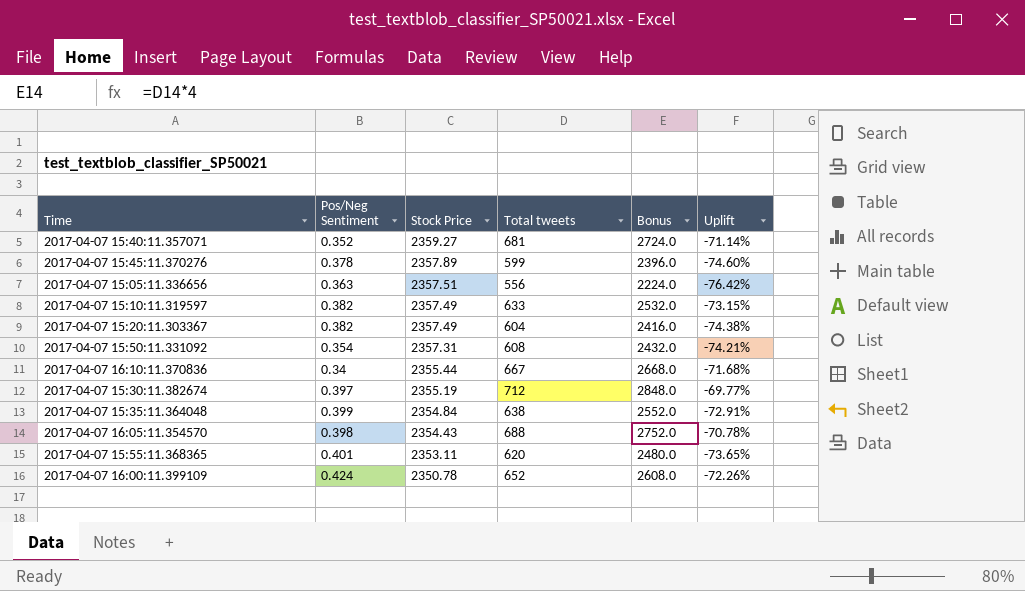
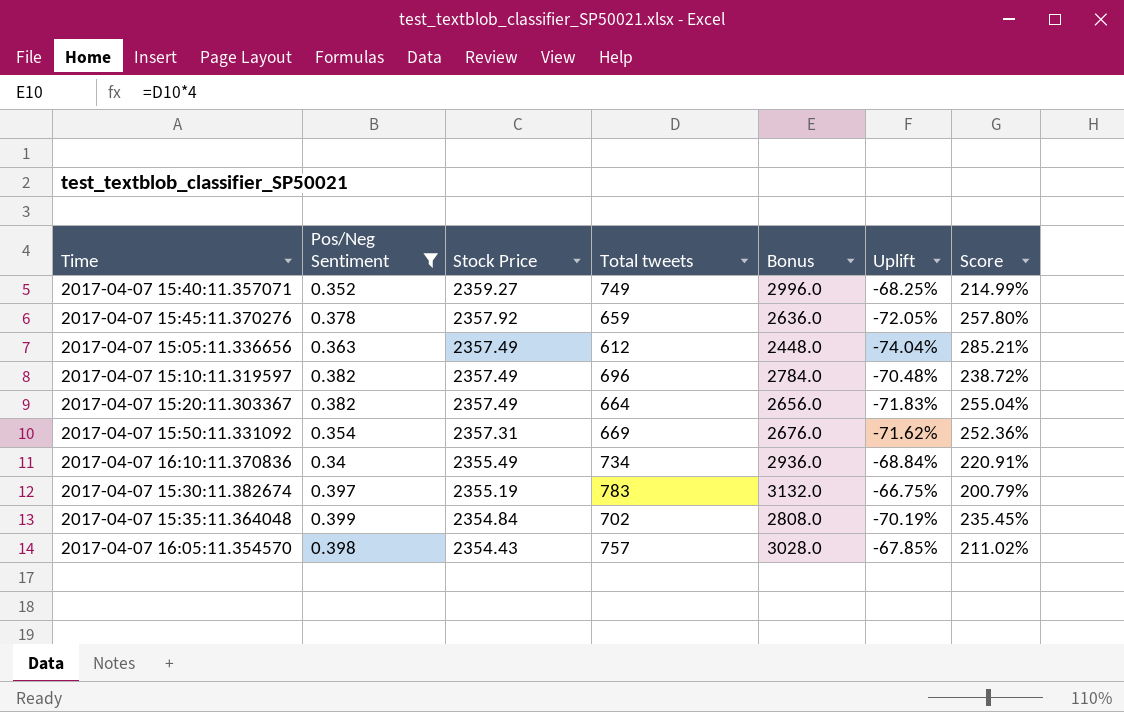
filter: none -> Pos/Neg Sentiment <= 0.399
column Score | formula: none -> ([Stock Price] - [Total tweets]) / [Total tweets]
2017-04-07 15:40:11.357071 | Total tweets: 681 -> 749
2017-04-07 15:40:11.357071 | Bonus: 2724.0 -> 2996.0
2017-04-07 15:40:11.357071 | Uplift: -71.14% -> -68.25%
2017-04-07 15:45:11.370276 | Stock Price: 2357.89 -> 2357.92
2017-04-07 15:45:11.370276 | Total tweets: 599 -> 659
2017-04-07 15:45:11.370276 | Bonus: 2396.0 -> 2636.0
2017-04-07 15:45:11.370276 | Uplift: -74.60% -> -72.05%
2017-04-07 15:05:11.336656 | Stock Price: 2357.51 -> 2357.49
2017-04-07 15:05:11.336656 | Total tweets: 556 -> 612
2017-04-07 15:05:11.336656 | Bonus: 2224.0 -> 2448.0
2017-04-07 15:05:11.336656 | Uplift: -76.42% -> -74.04%
2017-04-07 15:10:11.319597 | Total tweets: 633 -> 696
2017-04-07 15:10:11.319597 | Bonus: 2532.0 -> 2784.0
2017-04-07 15:10:11.319597 | Uplift: -73.15% -> -70.48%
2017-04-07 15:20:11.303367 | Total tweets: 604 -> 664
2017-04-07 15:20:11.303367 | Bonus: 2416.0 -> 2656.0
2017-04-07 15:20:11.303367 | Uplift: -74.38% -> -71.83%
2017-04-07 15:50:11.331092 | Total tweets: 608 -> 669
2017-04-07 15:50:11.331092 | Bonus: 2432.0 -> 2676.0
2017-04-07 15:50:11.331092 | Uplift: -74.21% -> -71.62%
2017-04-07 16:10:11.370836 | Stock Price: 2355.44 -> 2355.49
2017-04-07 16:10:11.370836 | Total tweets: 667 -> 734
2017-04-07 16:10:11.370836 | Bonus: 2668.0 -> 2936.0
2017-04-07 16:10:11.370836 | Uplift: -71.68% -> -68.84%
2017-04-07 15:30:11.382674 | Total tweets: 712 -> 783
2017-04-07 15:30:11.382674 | Bonus: 2848.0 -> 3132.0
2017-04-07 15:30:11.382674 | Uplift: -69.77% -> -66.75%
2017-04-07 15:35:11.364048 | Total tweets: 638 -> 702
2017-04-07 15:35:11.364048 | Bonus: 2552.0 -> 2808.0
2017-04-07 15:35:11.364048 | Uplift: -72.91% -> -70.19%
2017-04-07 16:05:11.354570 | Total tweets: 688 -> 757
2017-04-07 16:05:11.354570 | Bonus: 2752.0 -> 3028.0
2017-04-07 16:05:11.354570 | Uplift: -70.78% -> -67.85%

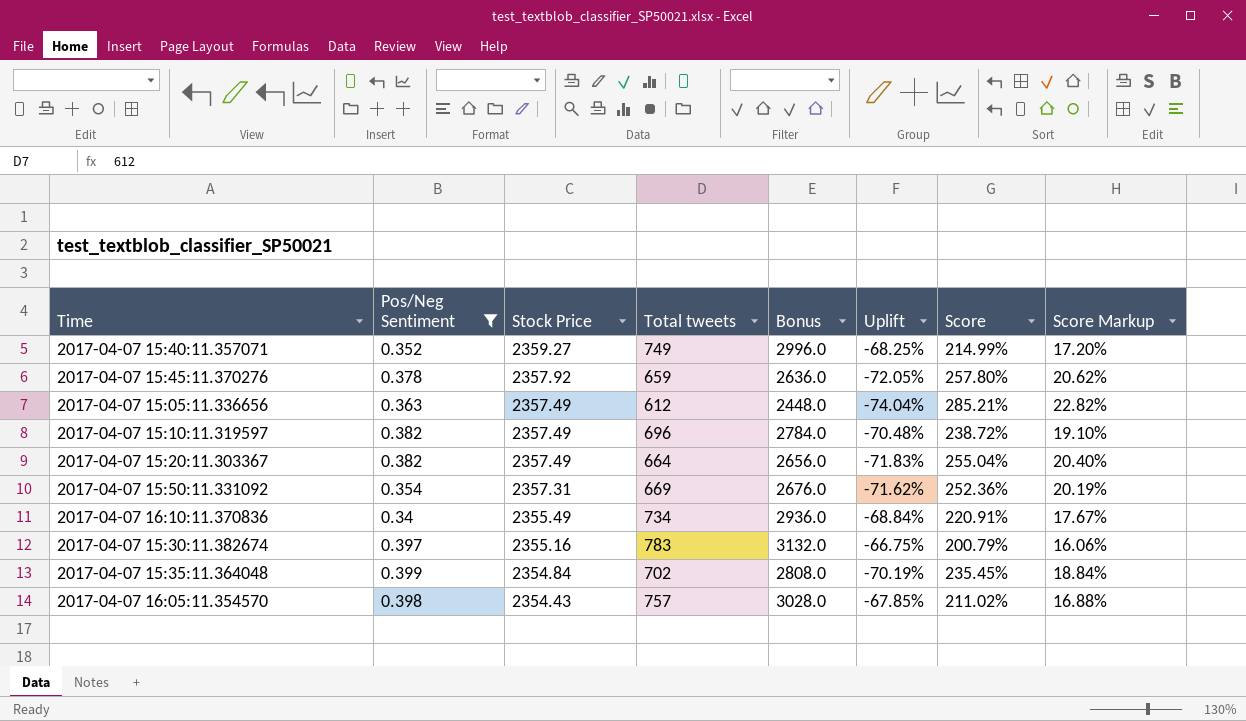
column Score Markup | formula: none -> [Score] * 0.08
2017-04-07 15:30:11.382674 | Stock Price: 2355.19 -> 2355.16

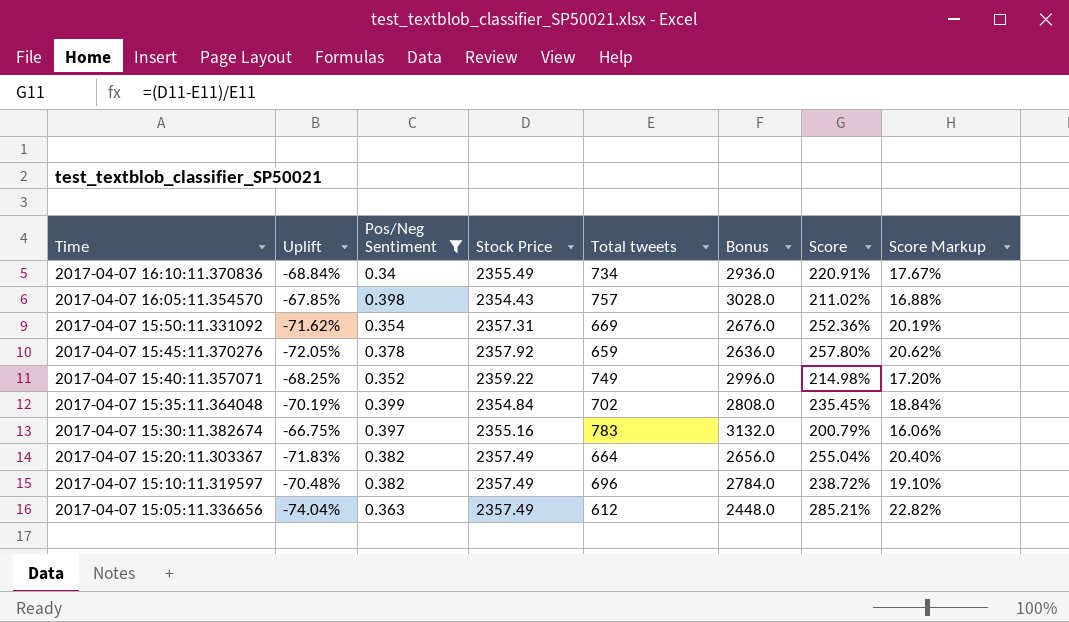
row order: Stock Price descending -> Time descending
column Uplift | position: 6 -> 2
2017-04-07 15:40:11.357071 | Stock Price: 2359.27 -> 2359.22
2017-04-07 15:40:11.357071 | Score: 214.99% -> 214.98%

